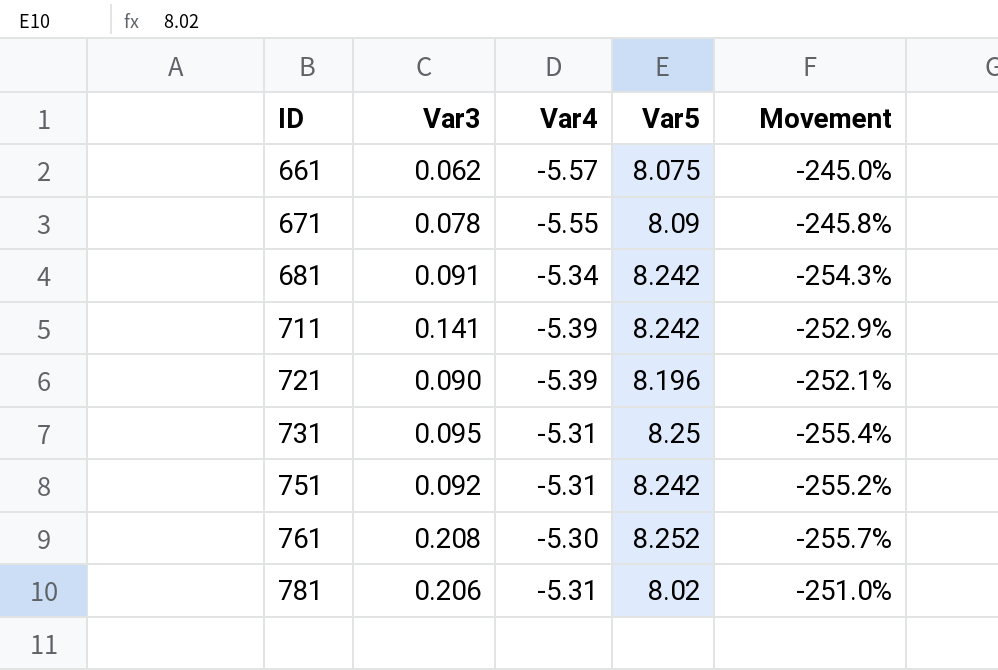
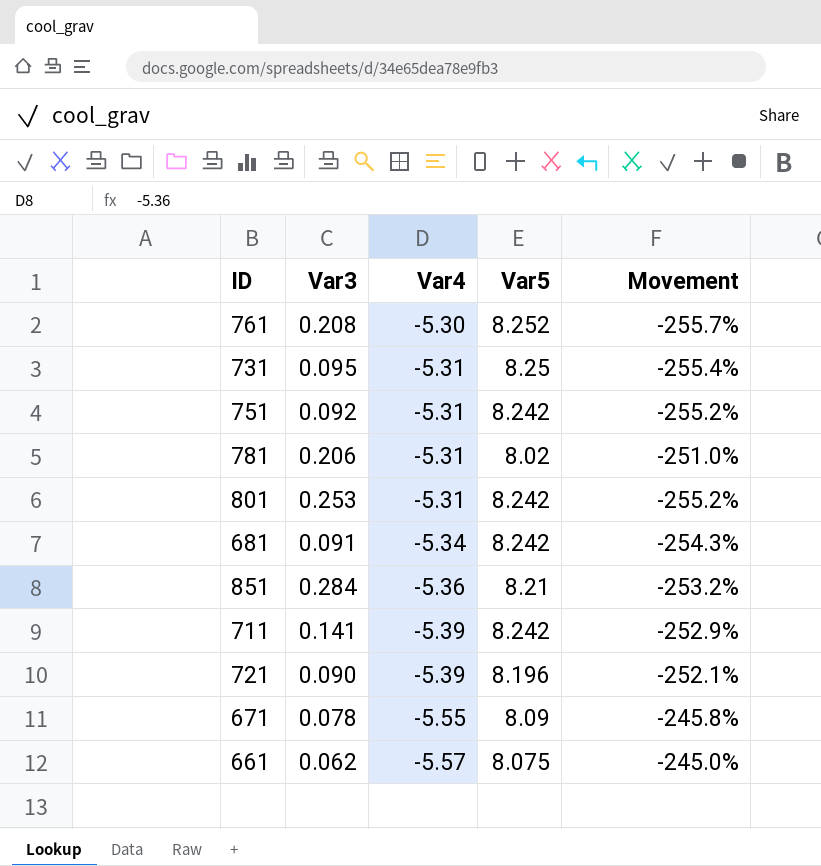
row order: ID ascending -> Var4 descending
row 801: none -> 0.253 | -5.31 | 8.242 | -255.2%
row 851: none -> 0.284 | -5.36 | 8.21 | -253.2%

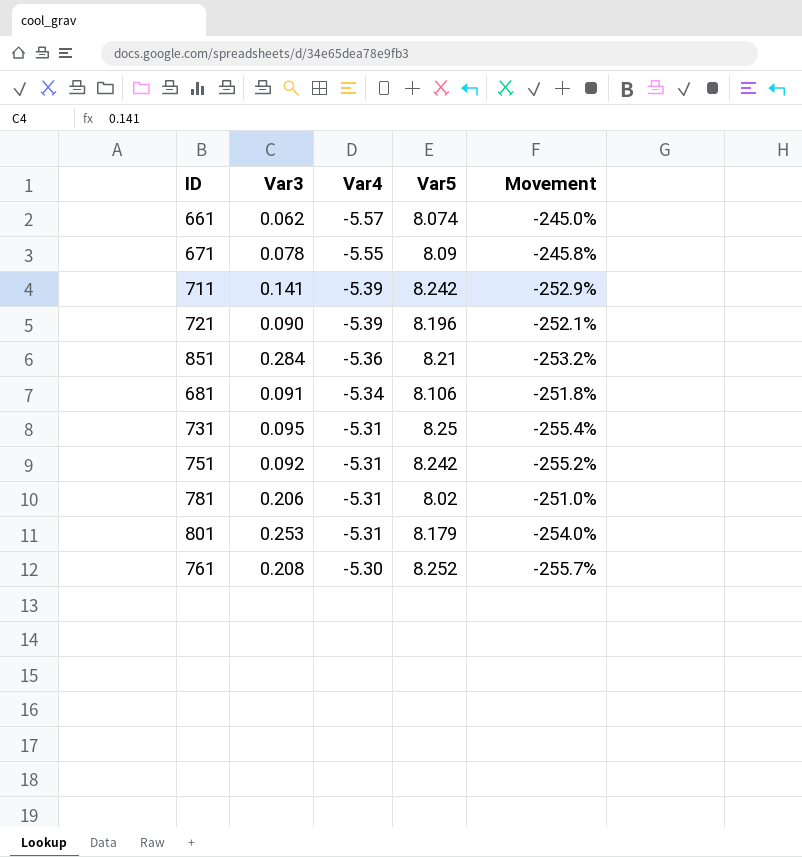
row order: Var4 descending -> Var4 ascending
661 | Var5: 8.075 -> 8.074
681 | Var5: 8.242 -> 8.106
681 | Movement: -254.3% -> -251.8%
801 | Var5: 8.242 -> 8.179
801 | Movement: -255.2% -> -254.0%

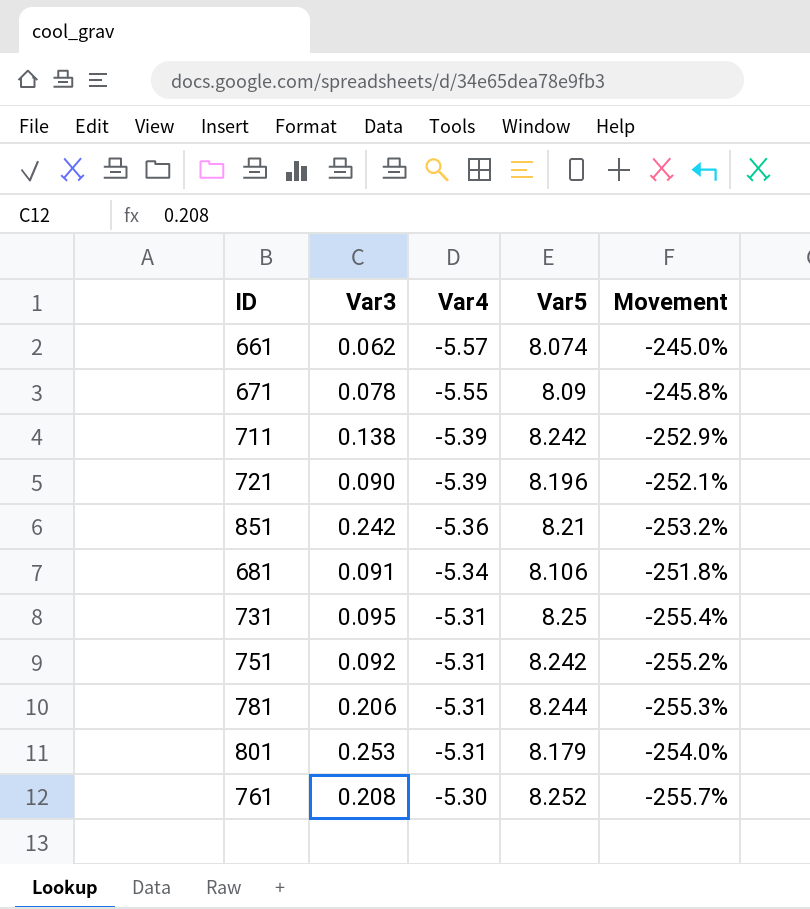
711 | Var3: 0.141 -> 0.138
851 | Var3: 0.284 -> 0.242
781 | Var5: 8.02 -> 8.244
781 | Movement: -251.0% -> -255.3%

